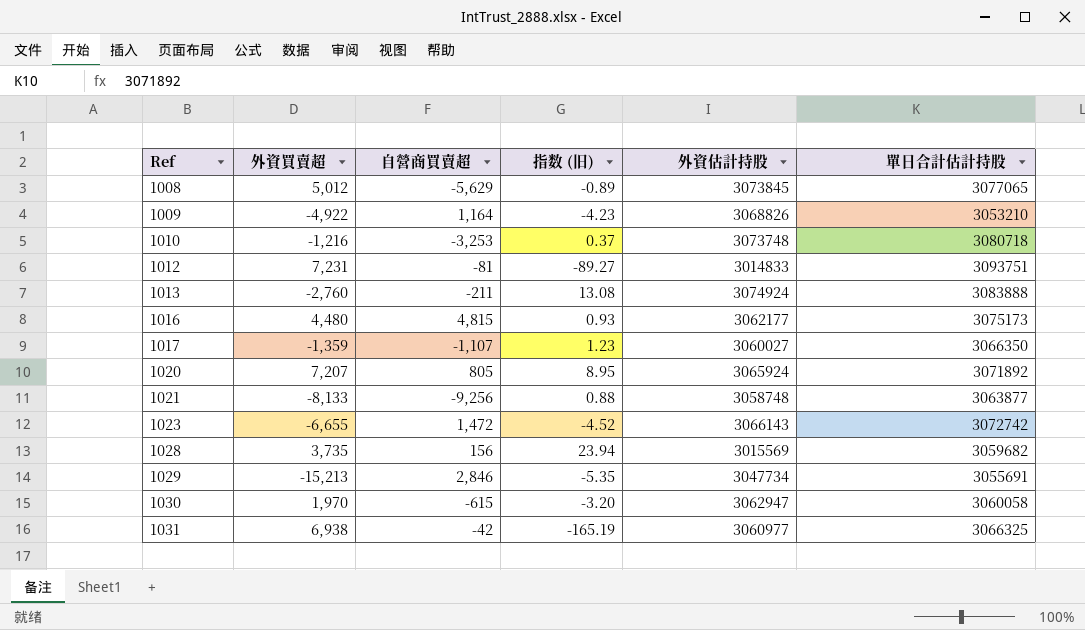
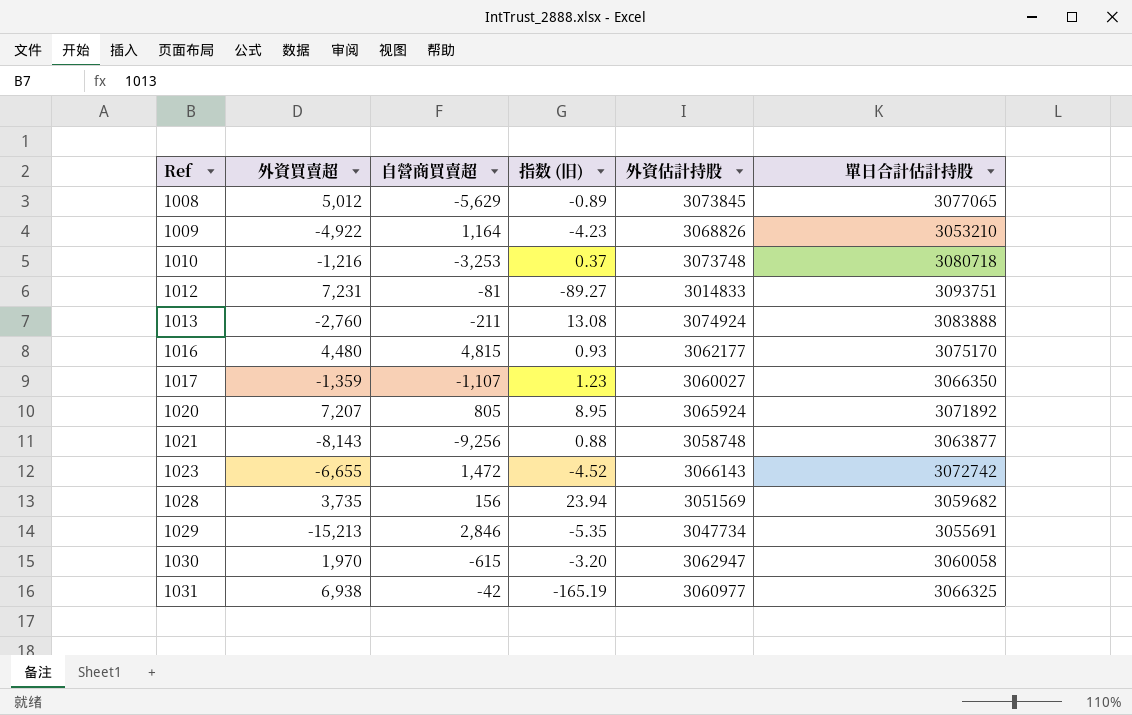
1016 | 單日合計估計持股: 3075173 -> 3075170
1021 | 外資買賣超: -8,133 -> -8,143
1028 | 外資估計持股: 3015569 -> 3051569

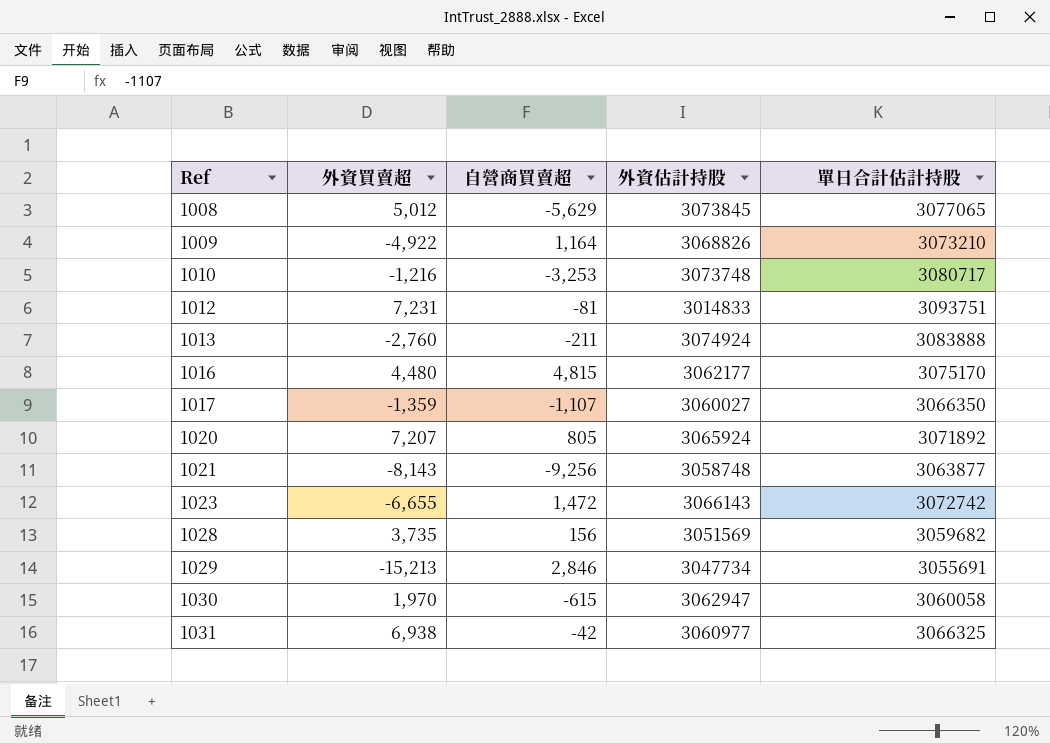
column 指数 (旧) | formula: [外資買賣超] / [自營商買賣超] -> none
1009 | 單日合計估計持股: 3053210 -> 3073210
1010 | 單日合計估計持股: 3080718 -> 3080717

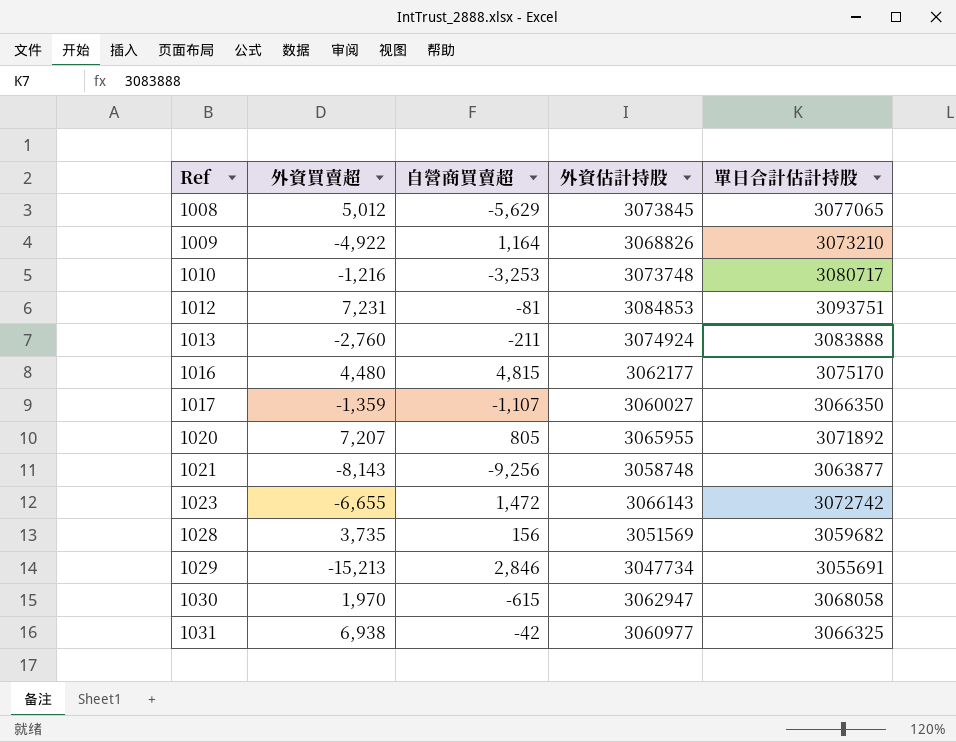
1012 | 外資估計持股: 3014833 -> 3084853
1020 | 外資估計持股: 3065924 -> 3065955
1030 | 單日合計估計持股: 3060058 -> 3068058

